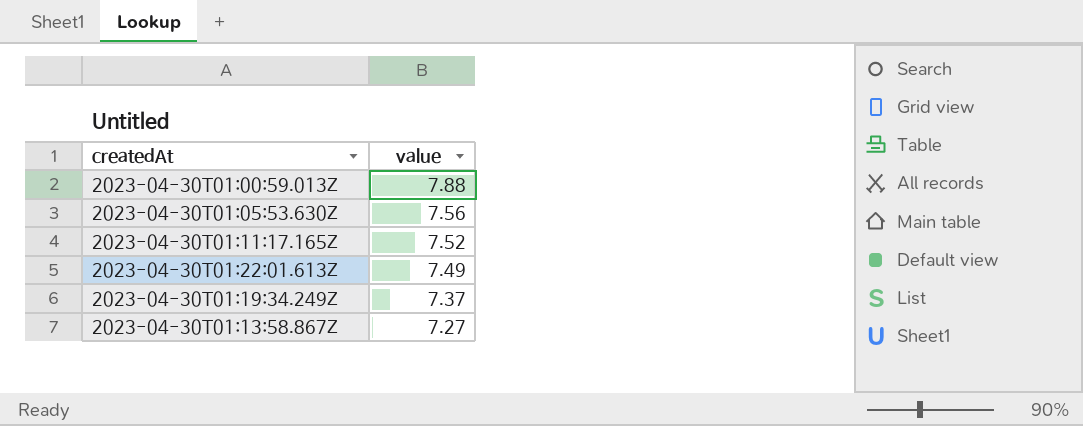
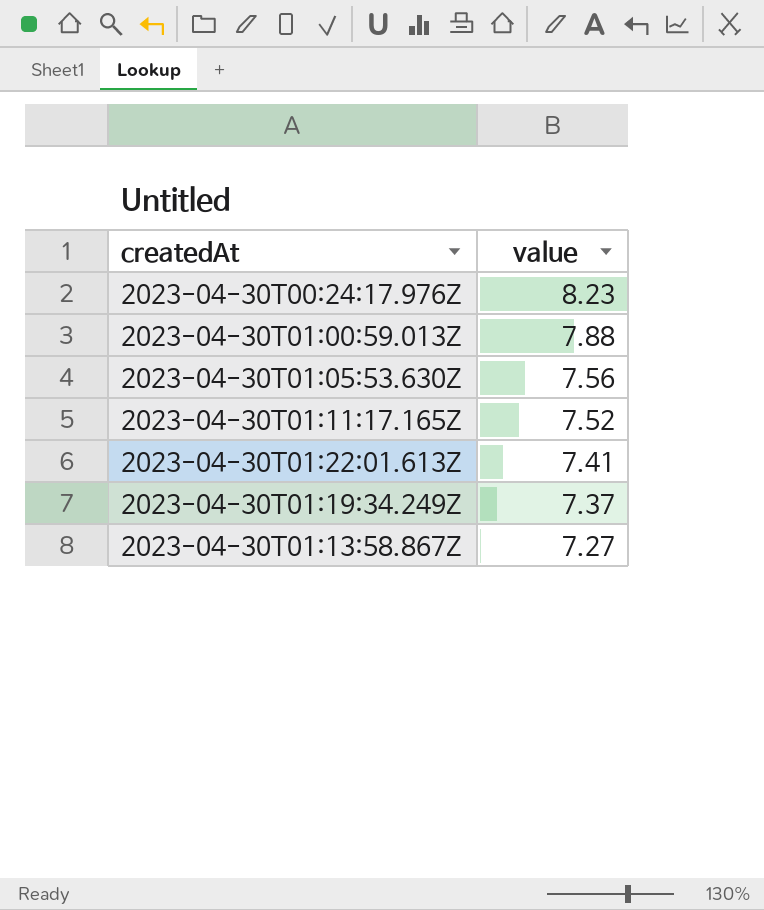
row 2023-04-30T00:24:17.976Z: none -> 8.23
2023-04-30T01:22:01.613Z | value: 7.49 -> 7.41

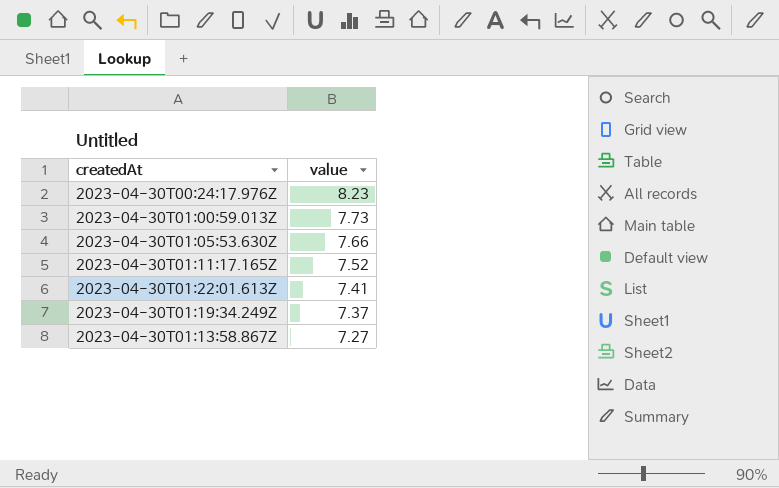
2023-04-30T01:00:59.013Z | value: 7.88 -> 7.73
2023-04-30T01:05:53.630Z | value: 7.56 -> 7.66

